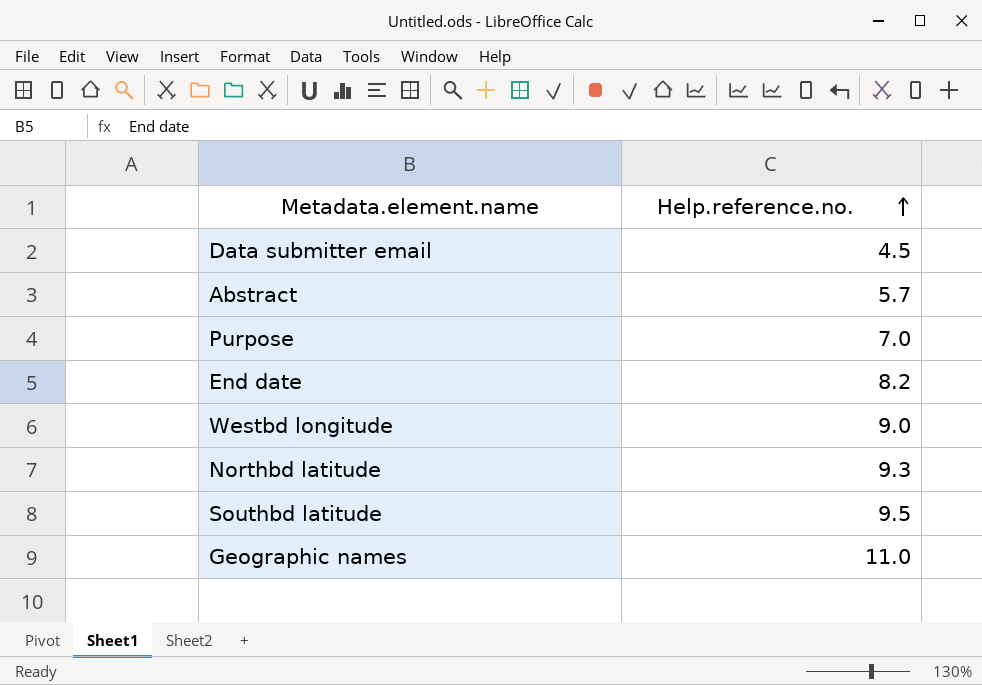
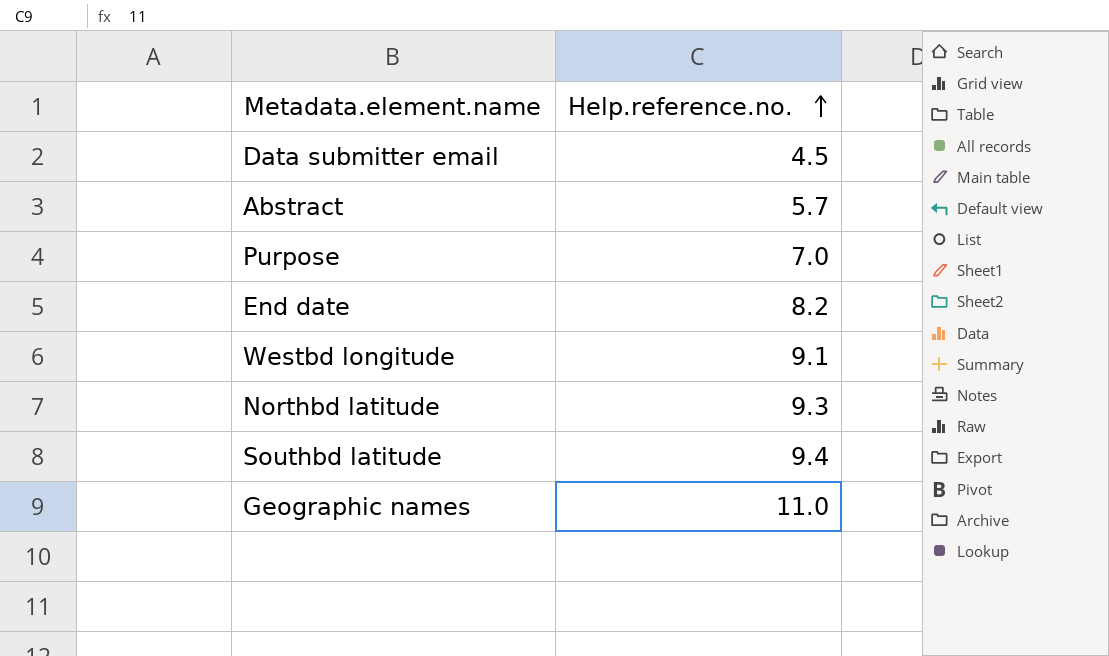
Westbd longitude | Help.reference.no.: 9.0 -> 9.1
Southbd latitude | Help.reference.no.: 9.5 -> 9.4

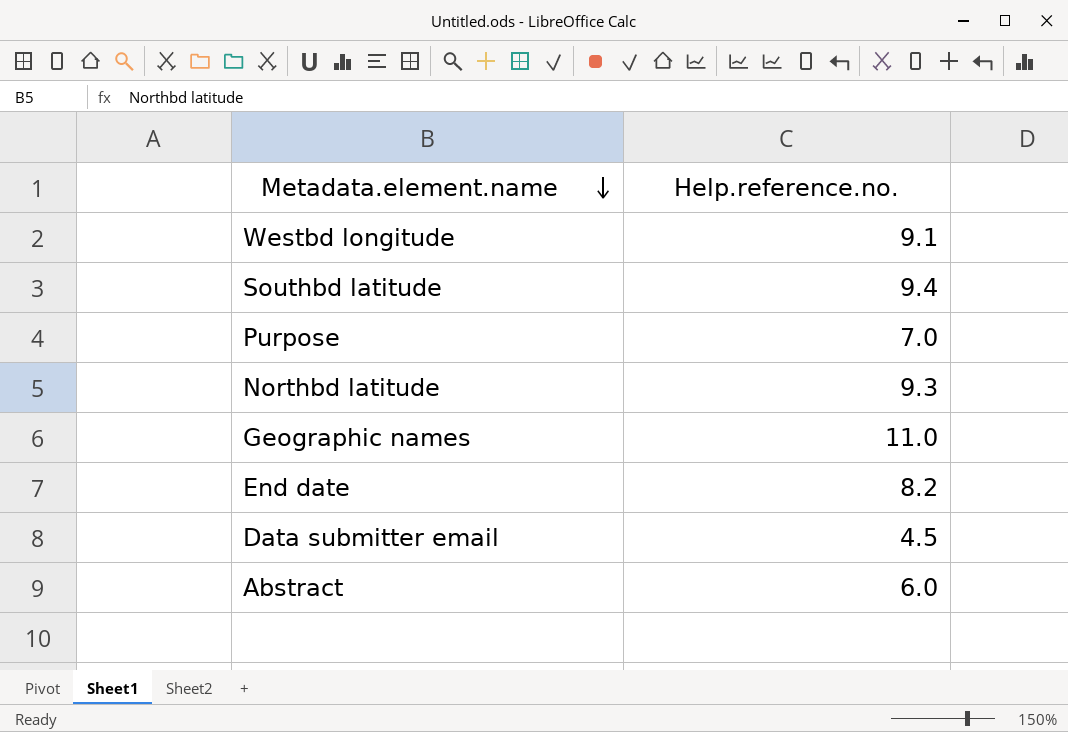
row order: Help.reference.no. ascending -> Metadata.element.name descending
Abstract | Help.reference.no.: 5.7 -> 6.0

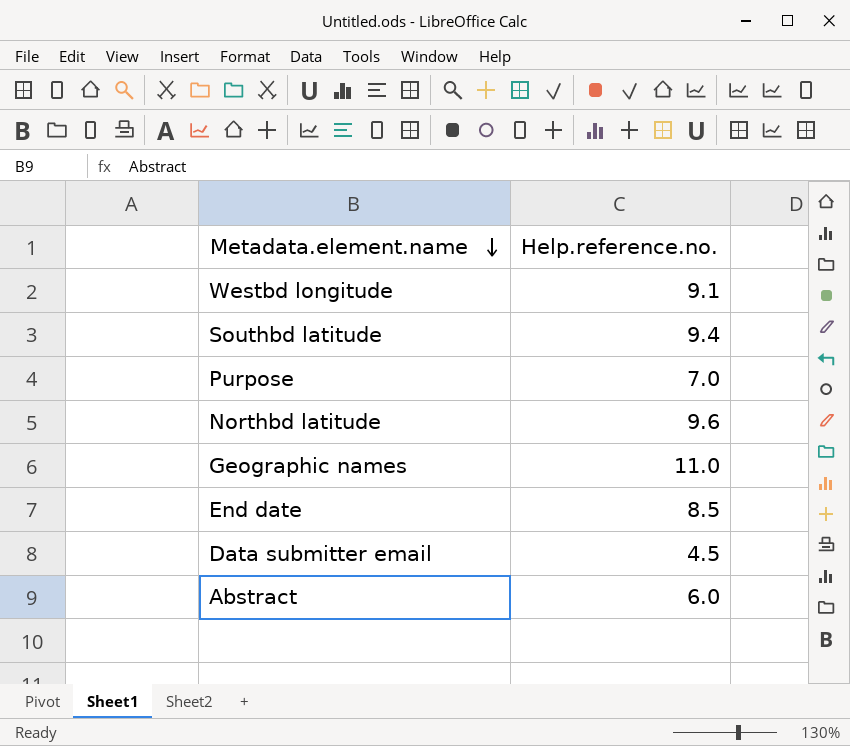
Northbd latitude | Help.reference.no.: 9.3 -> 9.6
End date | Help.reference.no.: 8.2 -> 8.5

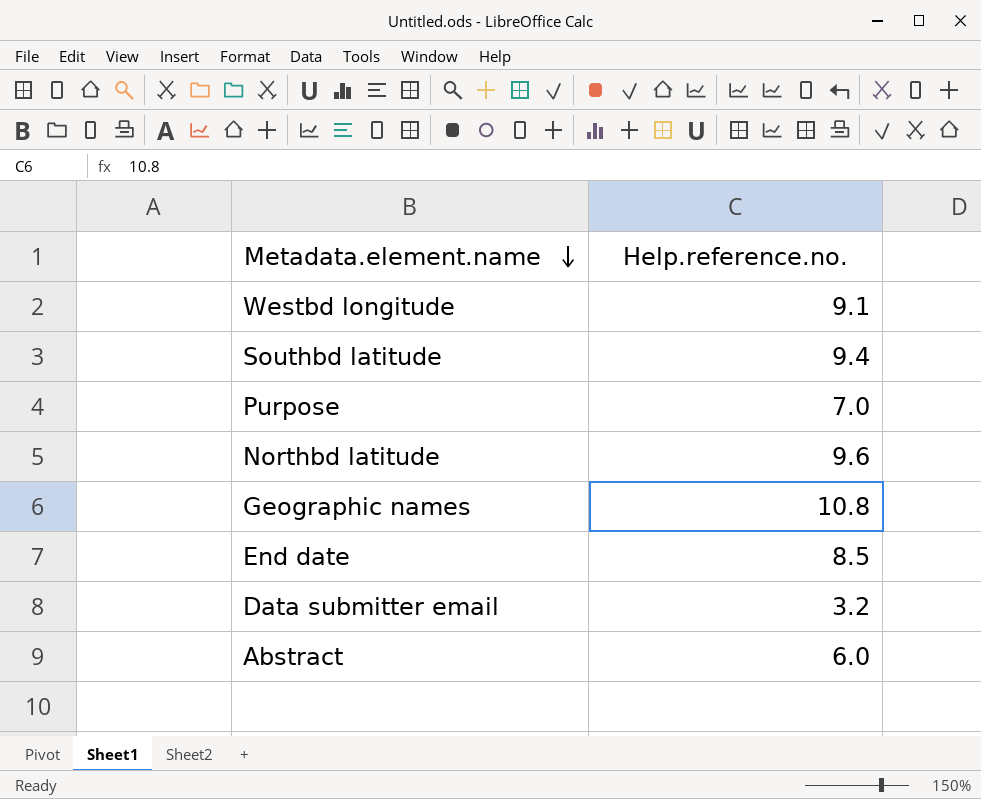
Geographic names | Help.reference.no.: 11.0 -> 10.8
Data submitter email | Help.reference.no.: 4.5 -> 3.2

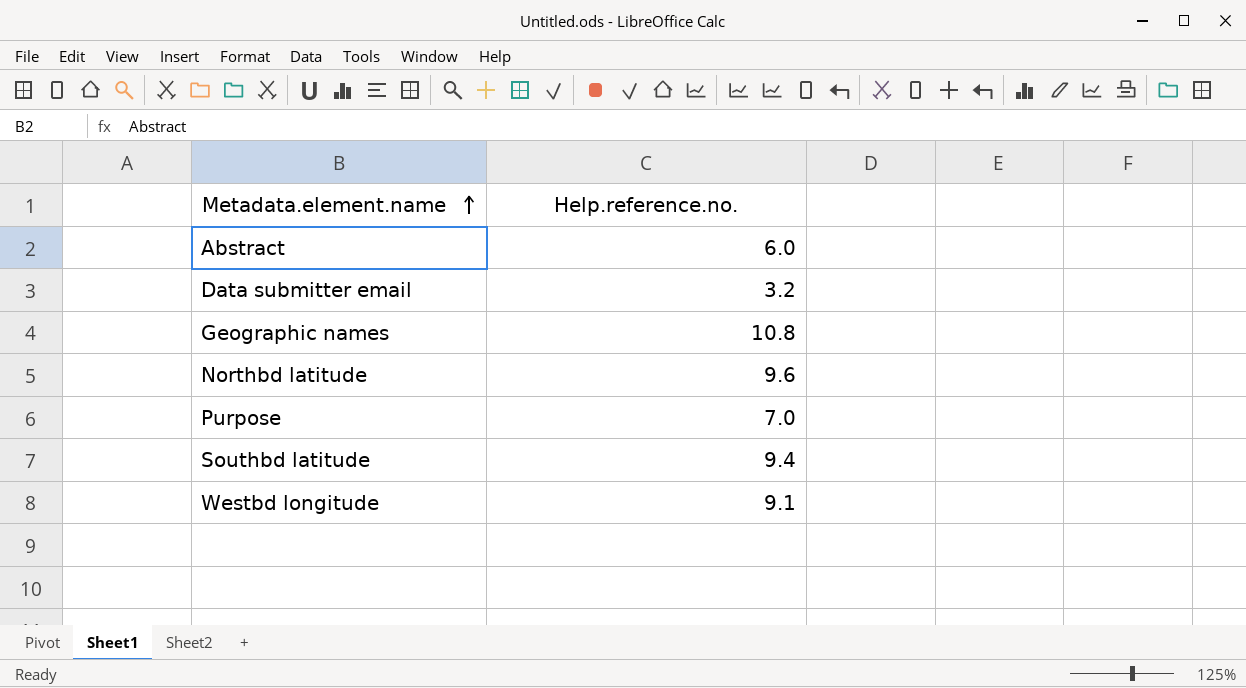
row order: Metadata.element.name descending -> Metadata.element.name ascending
row End date: 8.5 -> none

